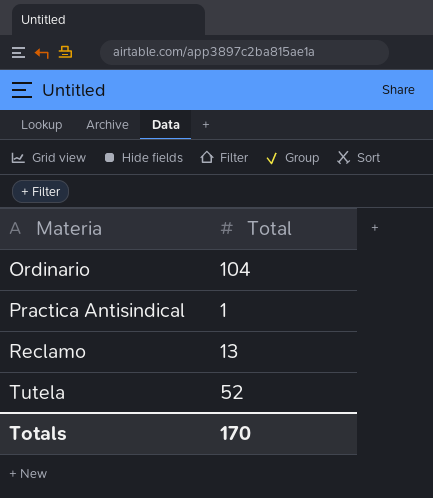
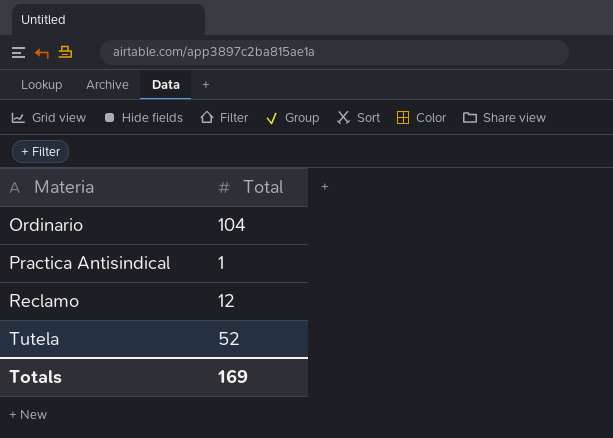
Reclamo | Total: 13 -> 12
Totals | Total: 170 -> 169

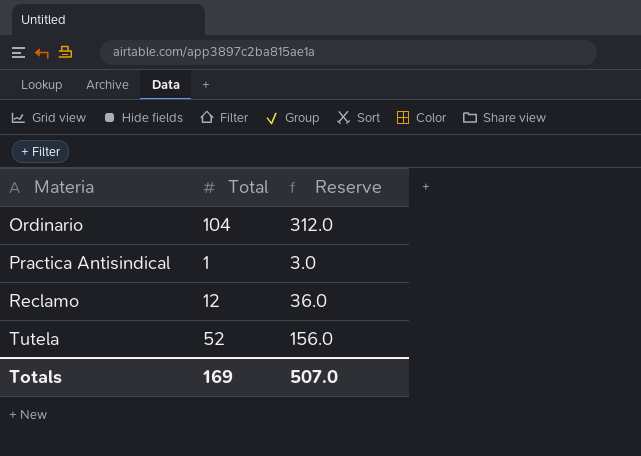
column Reserve | formula: none -> [Total] * 3

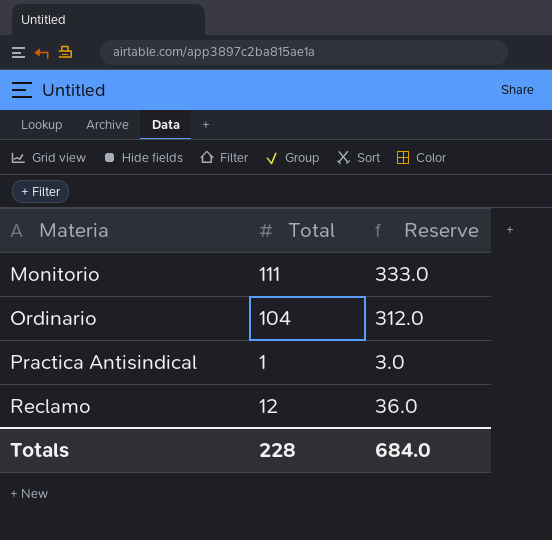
row Tutela: 52 | 156.0 -> none
row Monitorio: none -> 111 | 333.0
Totals | Total: 169 -> 228
Totals | Reserve: 507.0 -> 684.0

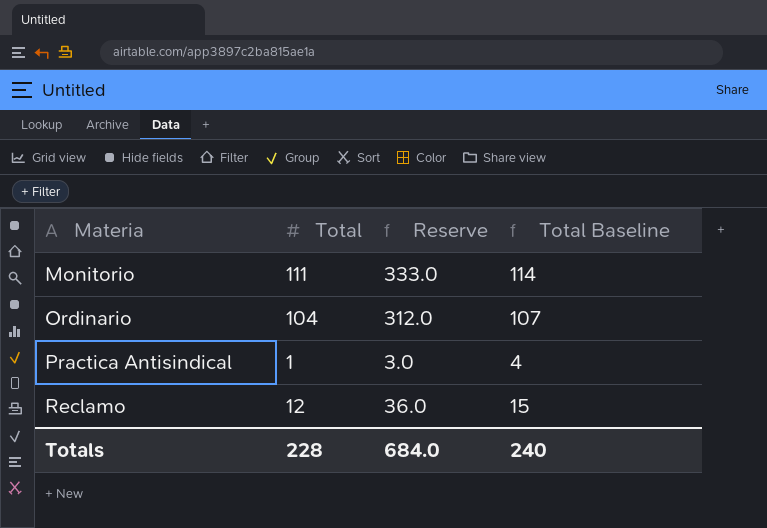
column Total Baseline | formula: none -> [Total] + 3

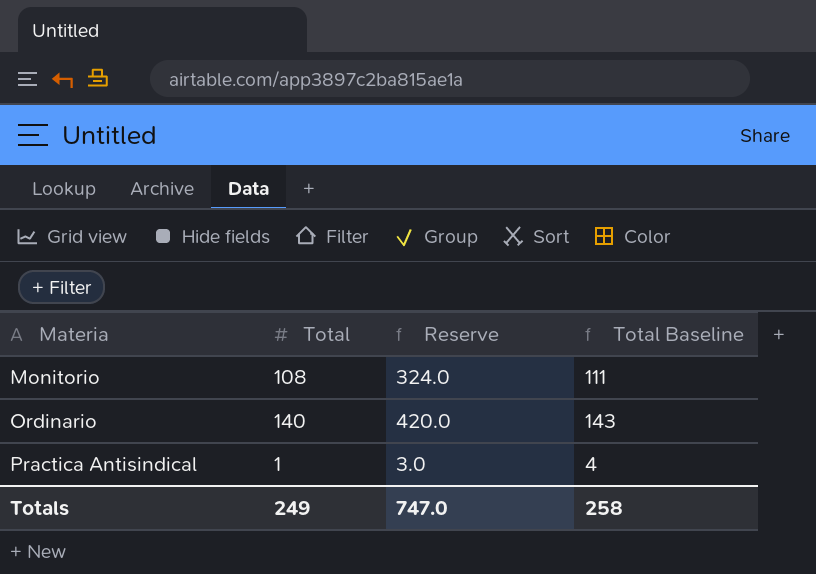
row Reclamo: 12 | 36.0 | 15 -> none
Monitorio | Total: 111 -> 108
Monitorio | Reserve: 333.0 -> 324.0
Monitorio | Total Baseline: 114 -> 111
Ordinario | Total: 104 -> 140
Ordinario | Reserve: 312.0 -> 420.0
Ordinario | Total Baseline: 107 -> 143
Totals | Total: 228 -> 249
Totals | Reserve: 684.0 -> 747.0
Totals | Total Baseline: 240 -> 258

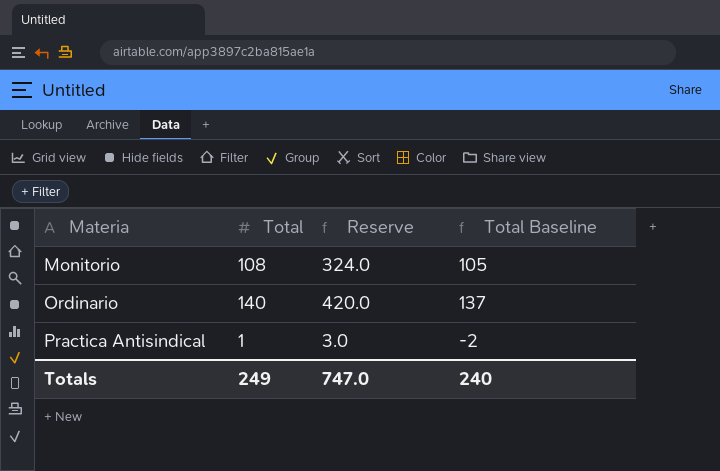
column Total Baseline | formula: [Total] + 3 -> [Total] - 3
Totals | Total Baseline: 258 -> 240

